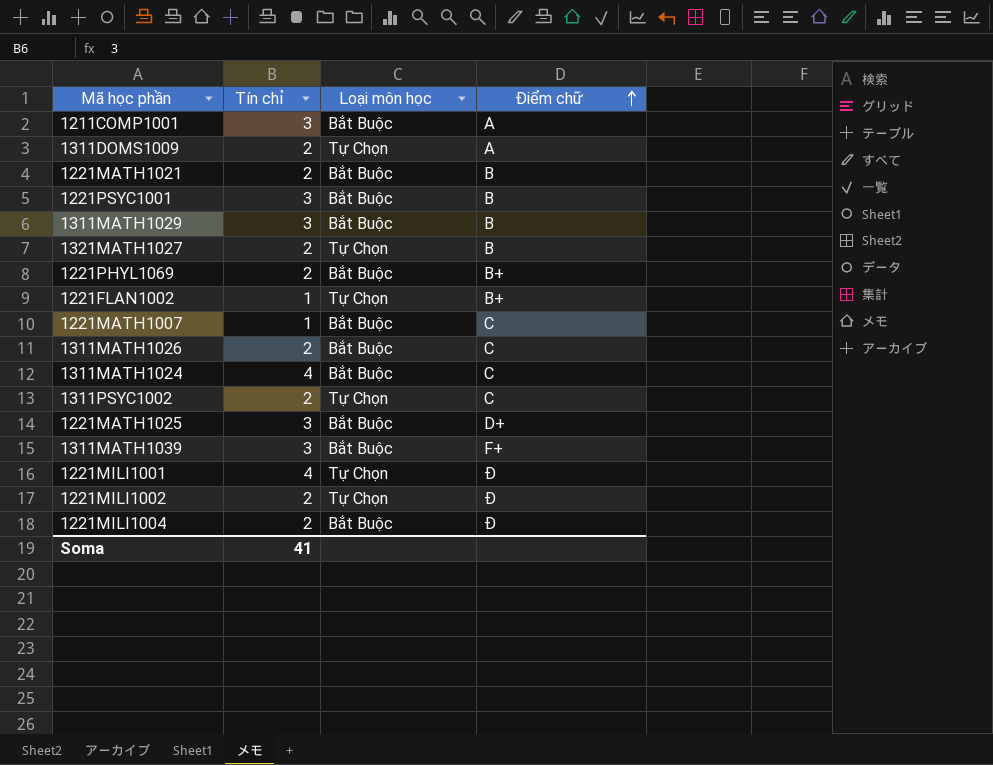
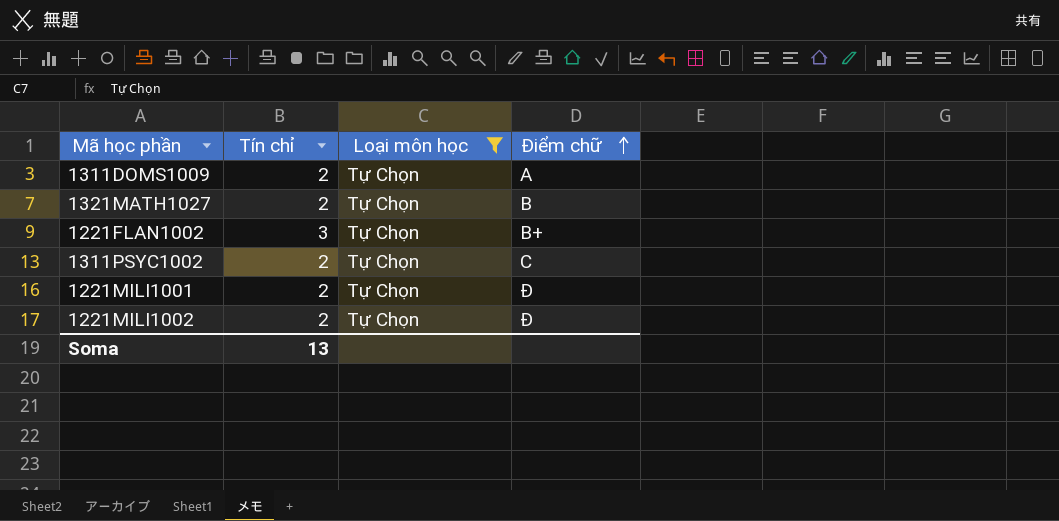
filter: none -> Loại môn học = Tự Chọn
1221FLAN1002 | Tín chỉ: 1 -> 3
1221MILI1001 | Tín chỉ: 4 -> 2
Soma | Tín chỉ: 41 -> 13

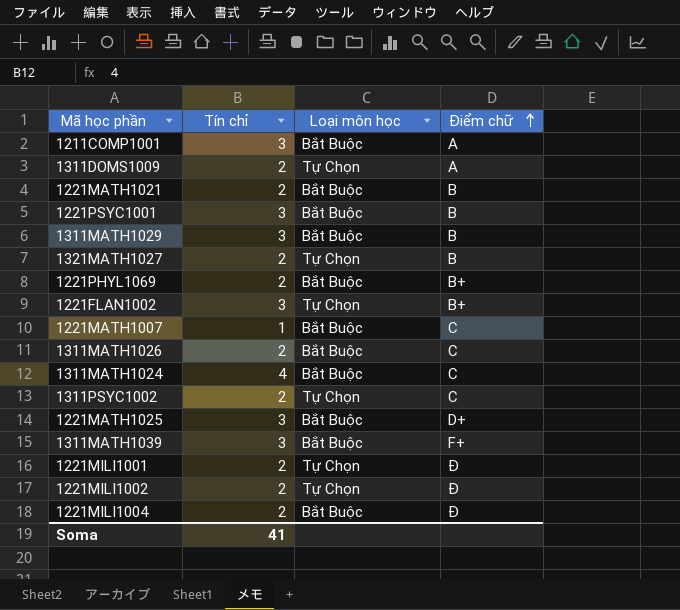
filter: Loại môn học = Tự Chọn -> none
Soma | Tín chỉ: 13 -> 41

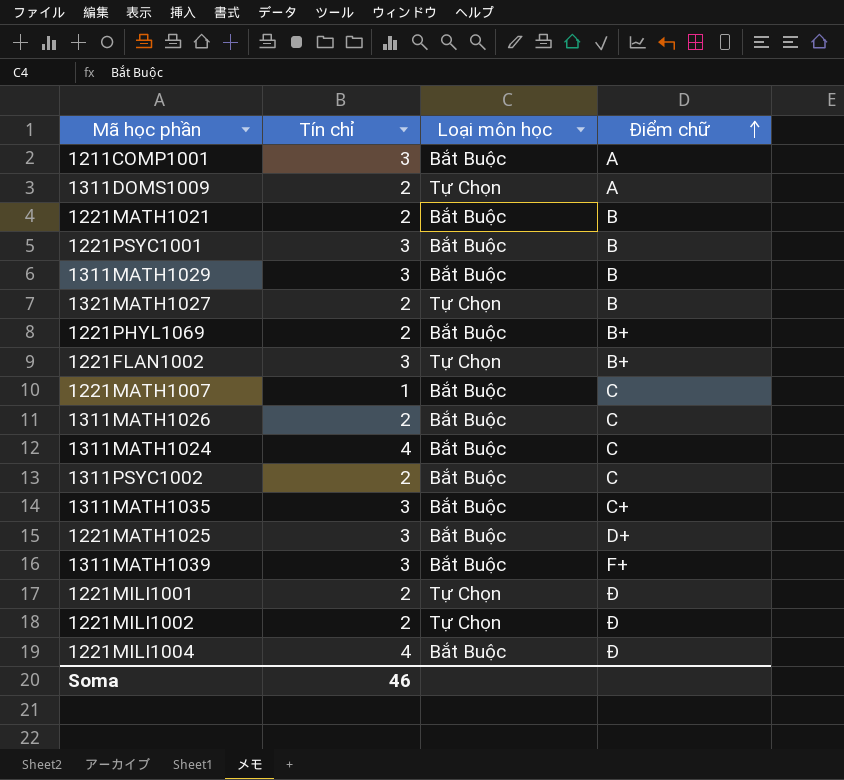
1311PSYC1002 | Loại môn học: Tự Chọn -> Bắt Buộc
row 1311MATH1035: none -> 3 | Bắt Buộc | C+
1221MILI1004 | Tín chỉ: 2 -> 4
Soma | Tín chỉ: 41 -> 46

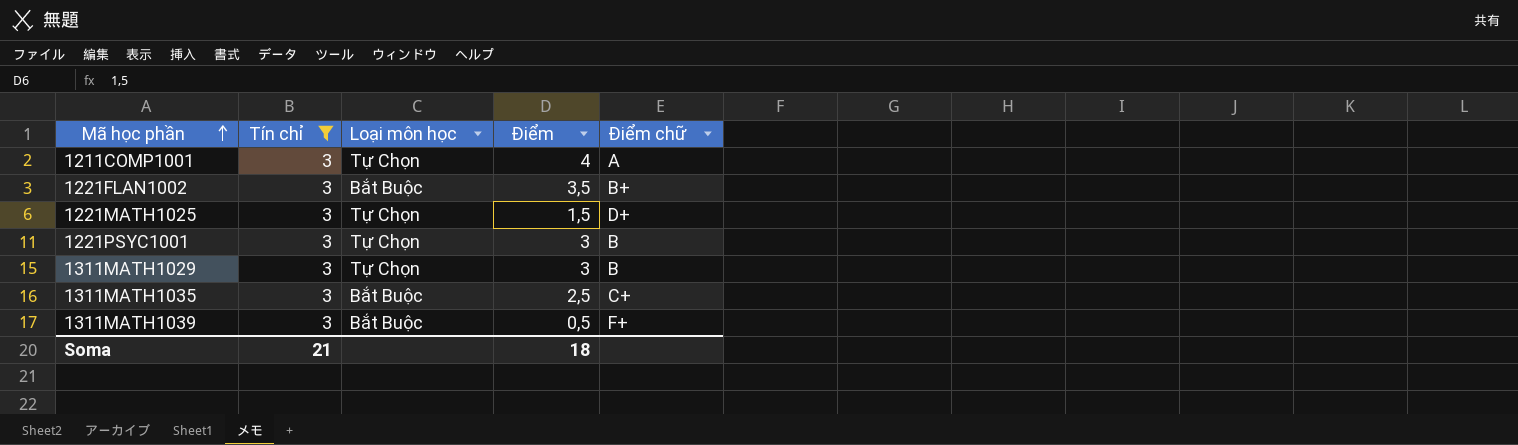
filter: none -> Tín chỉ = 3
row order: Điểm chữ ascending -> Mã học phần ascending
column Điểm | position: none -> 4
1211COMP1001 | Loại môn học: Bắt Buộc -> Tự Chọn
1221FLAN1002 | Loại môn học: Tự Chọn -> Bắt Buộc
1221MATH1025 | Loại môn học: Bắt Buộc -> Tự Chọn
1221PSYC1001 | Loại môn học: Bắt Buộc -> Tự Chọn
1311MATH1029 | Loại môn học: Bắt Buộc -> Tự Chọn
Soma | Tín chỉ: 46 -> 21

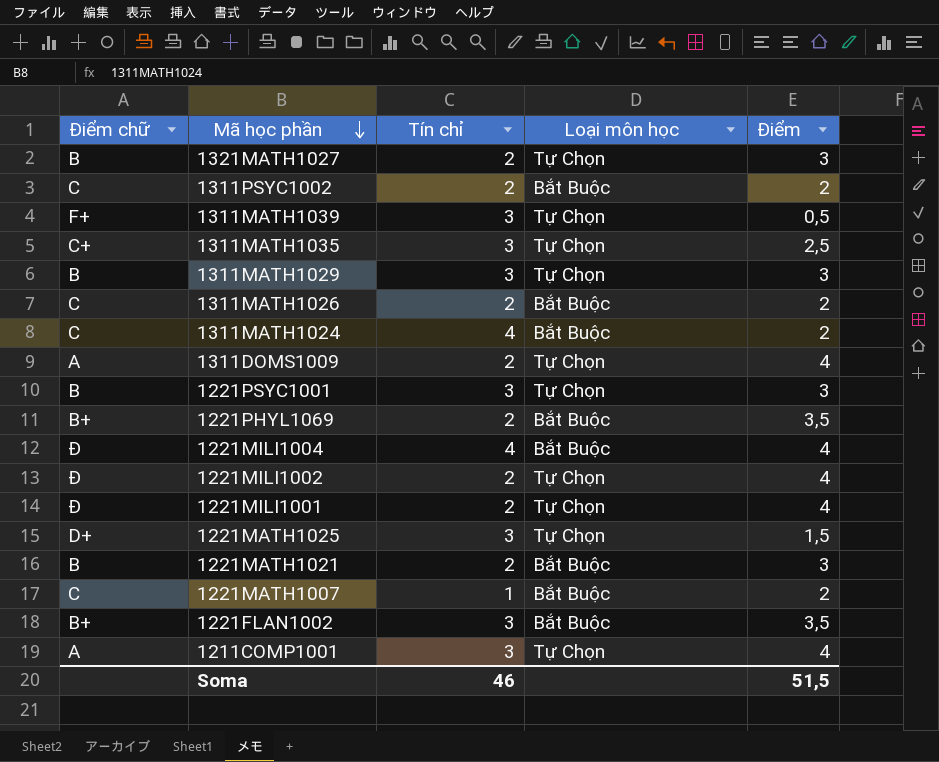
filter: Tín chỉ = 3 -> none
row order: Mã học phần ascending -> Mã học phần descending
column Điểm chữ | position: 5 -> 1
1311MATH1039 | Loại môn học: Bắt Buộc -> Tự Chọn
1311MATH1035 | Loại môn học: Bắt Buộc -> Tự Chọn
Soma | Tín chỉ: 21 -> 46
Soma | Điểm: 18 -> 51,5

